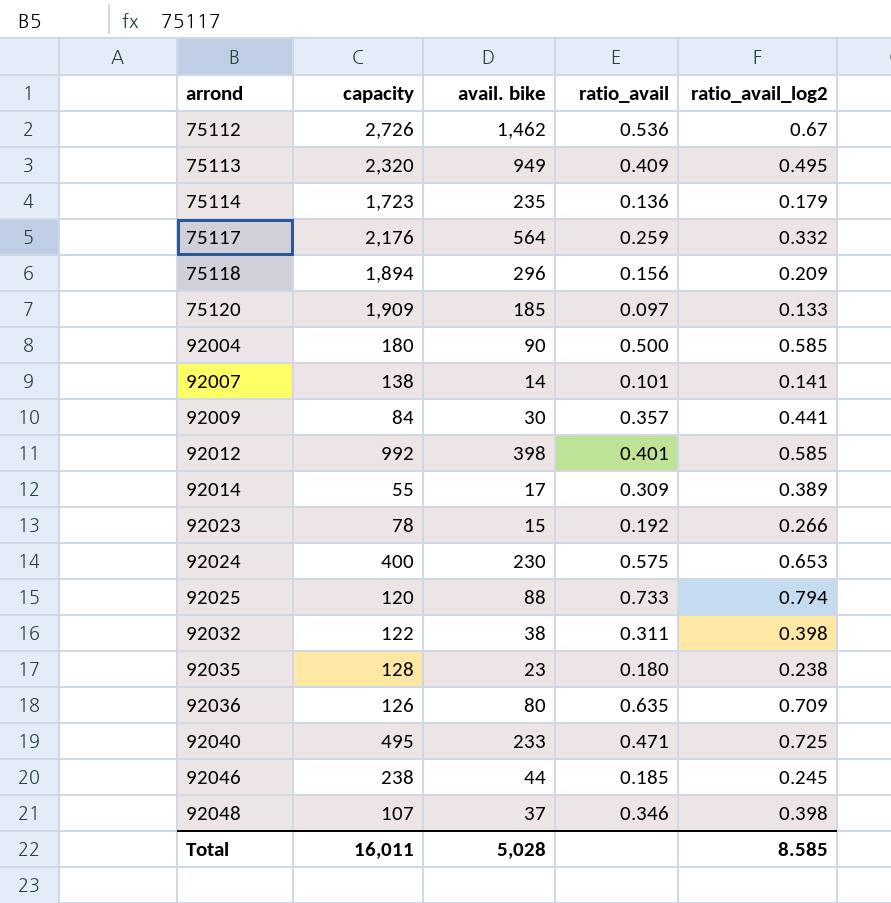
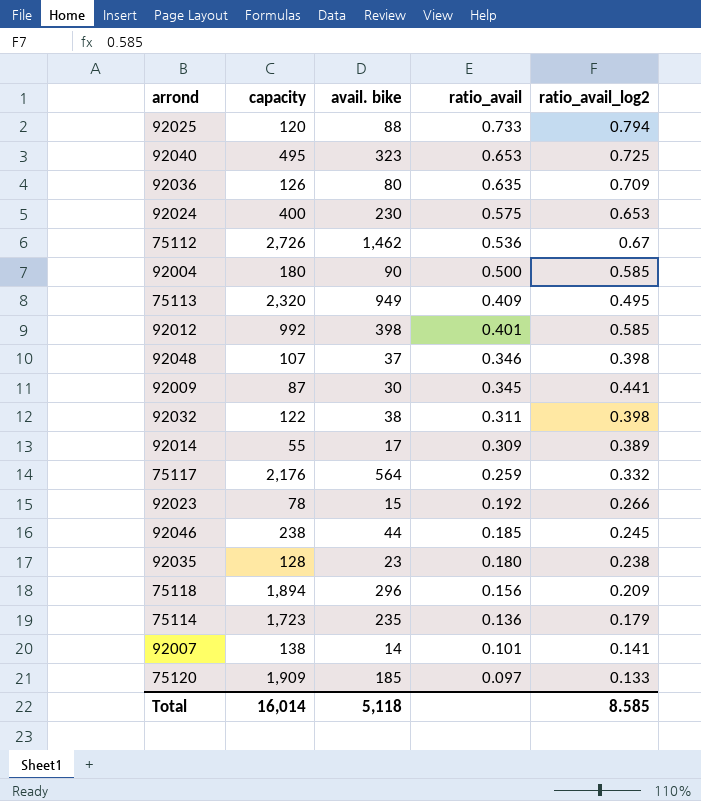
row order: arrond ascending -> ratio_avail descending
92040 | avail. bike: 233 -> 323
92040 | ratio_avail: 0.471 -> 0.653
92009 | capacity: 84 -> 87
92009 | ratio_avail: 0.357 -> 0.345
Total | capacity: 16,011 -> 16,014
Total | avail. bike: 5,028 -> 5,118

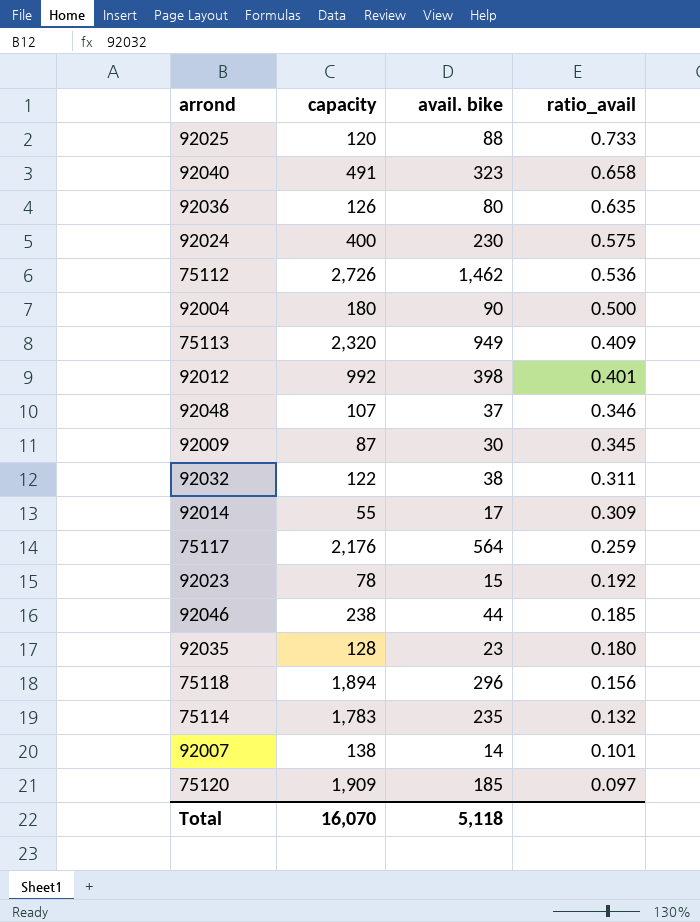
column ratio_avail_log2 | position: 5 -> none
92040 | capacity: 495 -> 491
92040 | ratio_avail: 0.653 -> 0.658
75114 | capacity: 1,723 -> 1,783
75114 | ratio_avail: 0.136 -> 0.132
Total | capacity: 16,014 -> 16,070

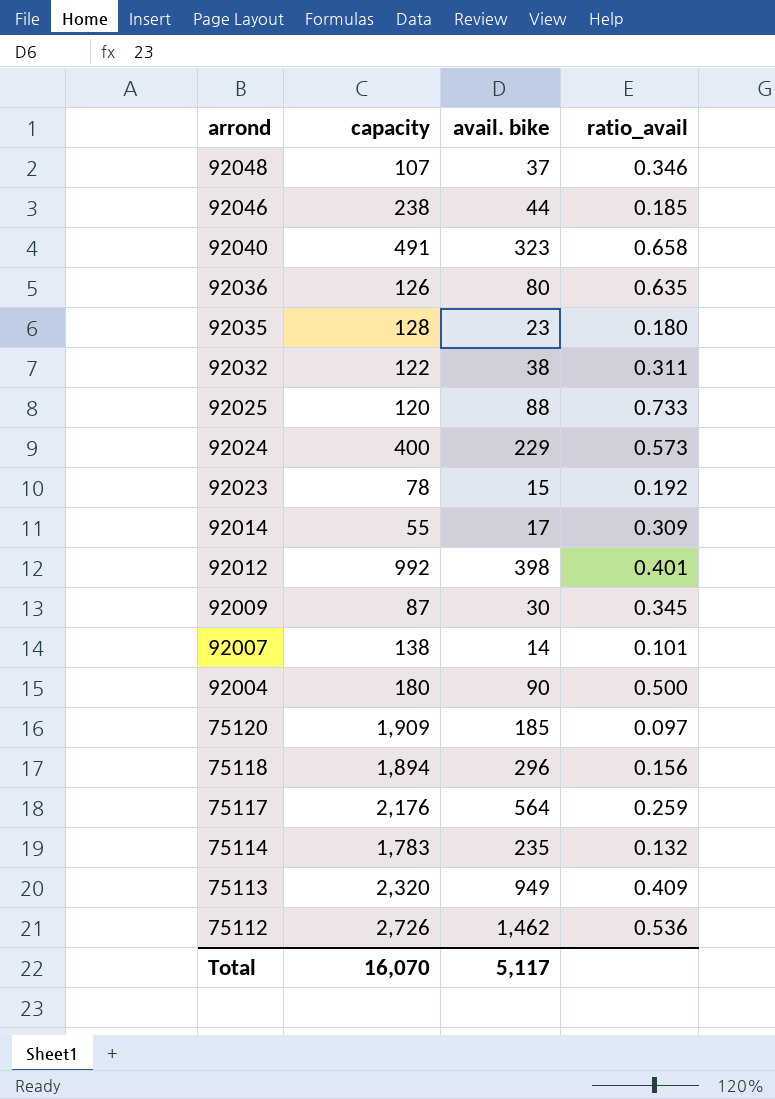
row order: ratio_avail descending -> arrond descending
92024 | avail. bike: 230 -> 229
92024 | ratio_avail: 0.575 -> 0.573
Total | avail. bike: 5,118 -> 5,117

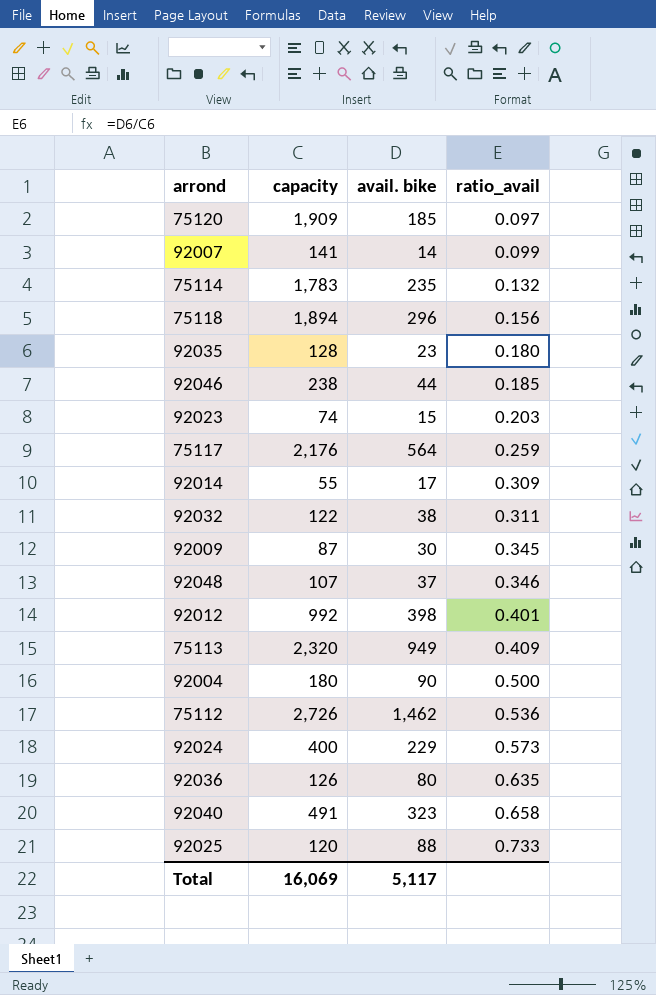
row order: arrond descending -> ratio_avail ascending
92007 | capacity: 138 -> 141
92007 | ratio_avail: 0.101 -> 0.099
92023 | capacity: 78 -> 74
92023 | ratio_avail: 0.192 -> 0.203
Total | capacity: 16,070 -> 16,069

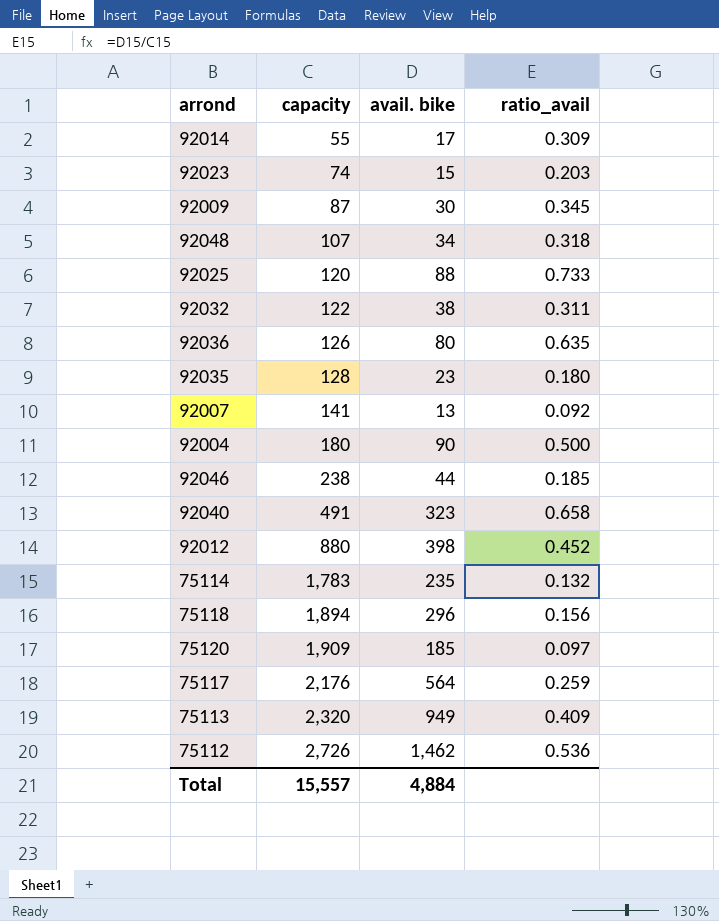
row order: ratio_avail ascending -> capacity ascending
row 92024: 400 | 229 | 0.573 -> none
92048 | avail. bike: 37 -> 34
92048 | ratio_avail: 0.346 -> 0.318
92007 | avail. bike: 14 -> 13
92007 | ratio_avail: 0.099 -> 0.092
92012 | capacity: 992 -> 880
92012 | ratio_avail: 0.401 -> 0.452
Total | capacity: 16,069 -> 15,557
Total | avail. bike: 5,117 -> 4,884

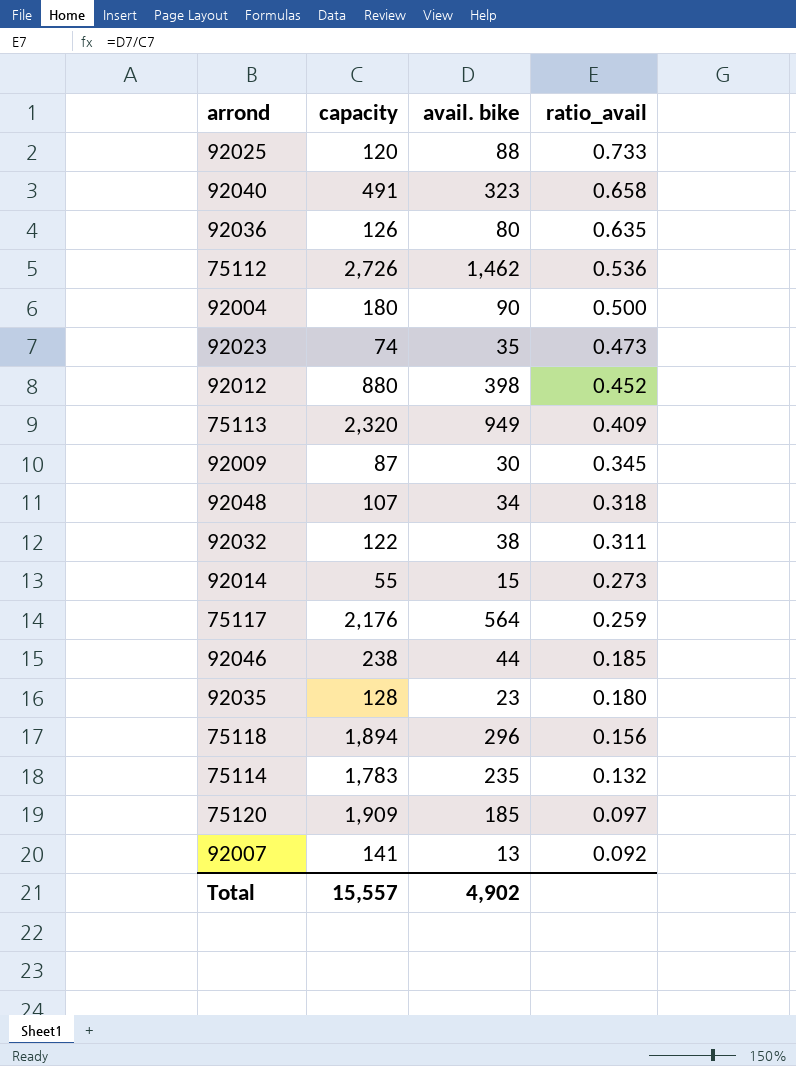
row order: capacity ascending -> ratio_avail descending
92023 | avail. bike: 15 -> 35
92023 | ratio_avail: 0.203 -> 0.473
92014 | avail. bike: 17 -> 15
92014 | ratio_avail: 0.309 -> 0.273
Total | avail. bike: 4,884 -> 4,902

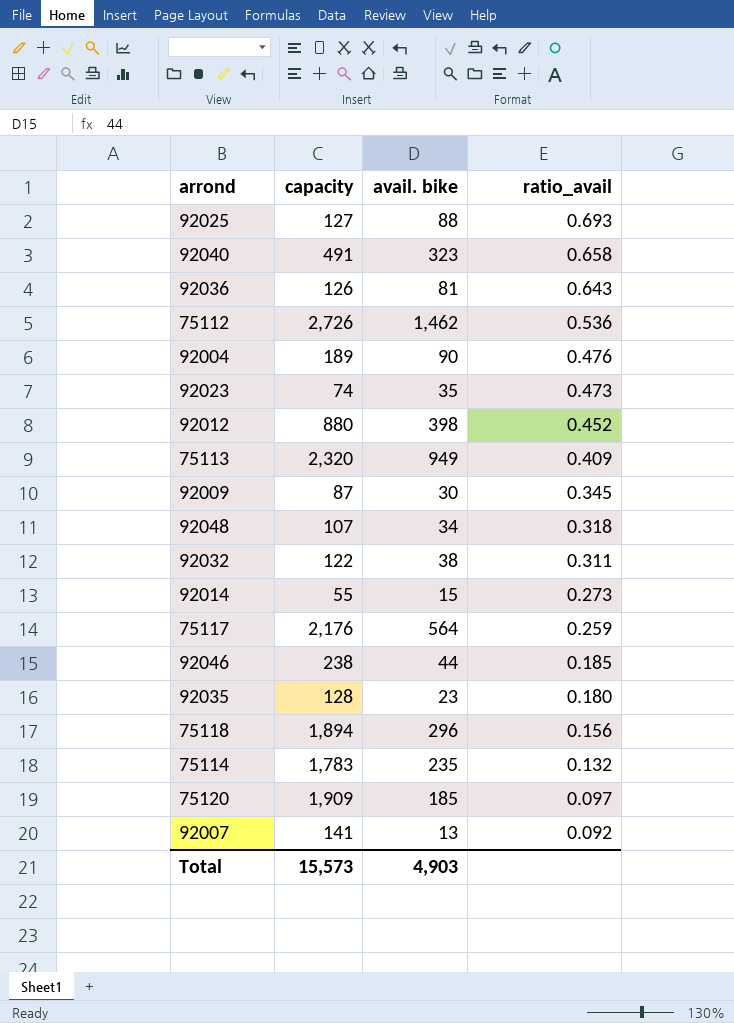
92025 | capacity: 120 -> 127
92025 | ratio_avail: 0.733 -> 0.693
92036 | avail. bike: 80 -> 81
92036 | ratio_avail: 0.635 -> 0.643
92004 | capacity: 180 -> 189
92004 | ratio_avail: 0.500 -> 0.476
Total | capacity: 15,557 -> 15,573
Total | avail. bike: 4,902 -> 4,903

